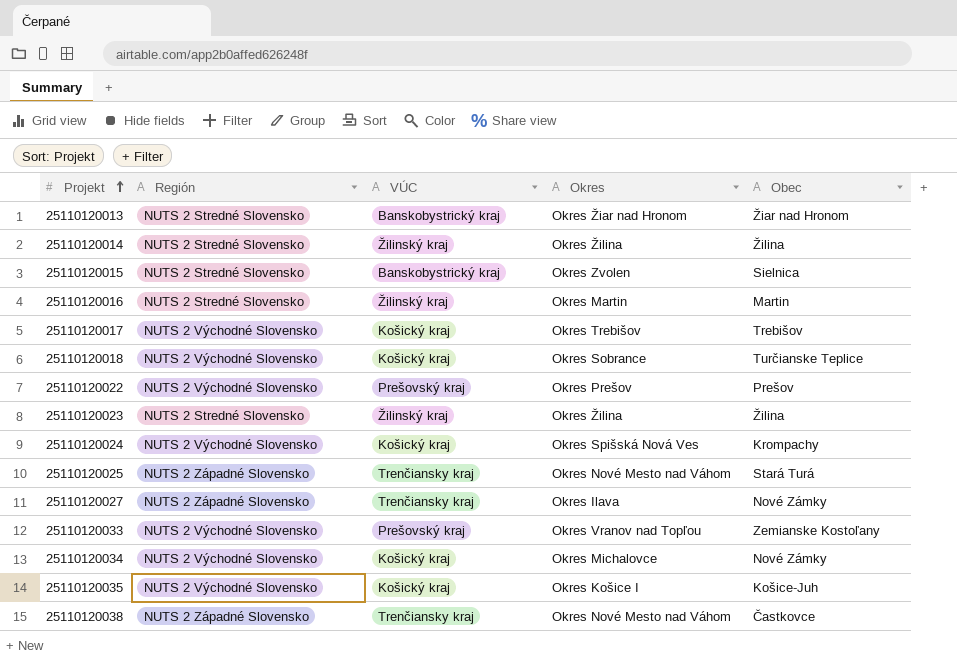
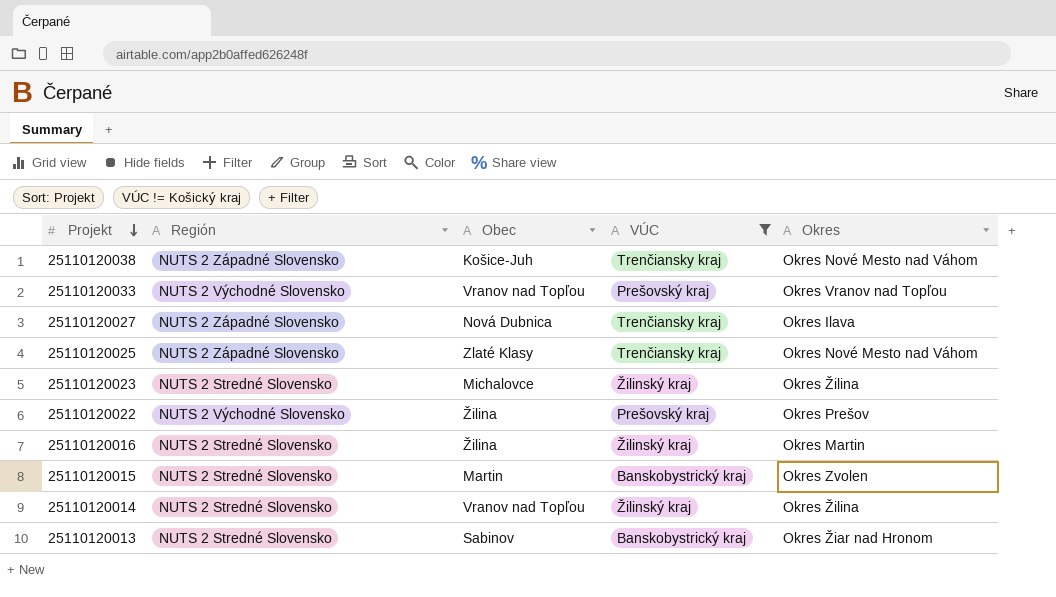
filter: none -> VÚC != Košický kraj
row order: Projekt ascending -> Projekt descending
column Obec | position: 5 -> 3
25110120038 | Obec: Častkovce -> Košice-Juh
25110120033 | Obec: Zemianske Kostoľany -> Vranov nad Topľou
25110120027 | Obec: Nové Zámky -> Nová Dubnica
25110120025 | Obec: Stará Turá -> Zlaté Klasy
25110120023 | Obec: Žilina -> Michalovce
25110120022 | Obec: Prešov -> Žilina
25110120016 | Obec: Martin -> Žilina
25110120015 | Obec: Sielnica -> Martin
25110120014 | Obec: Žilina -> Vranov nad Topľou
25110120013 | Obec: Žiar nad Hronom -> Sabinov

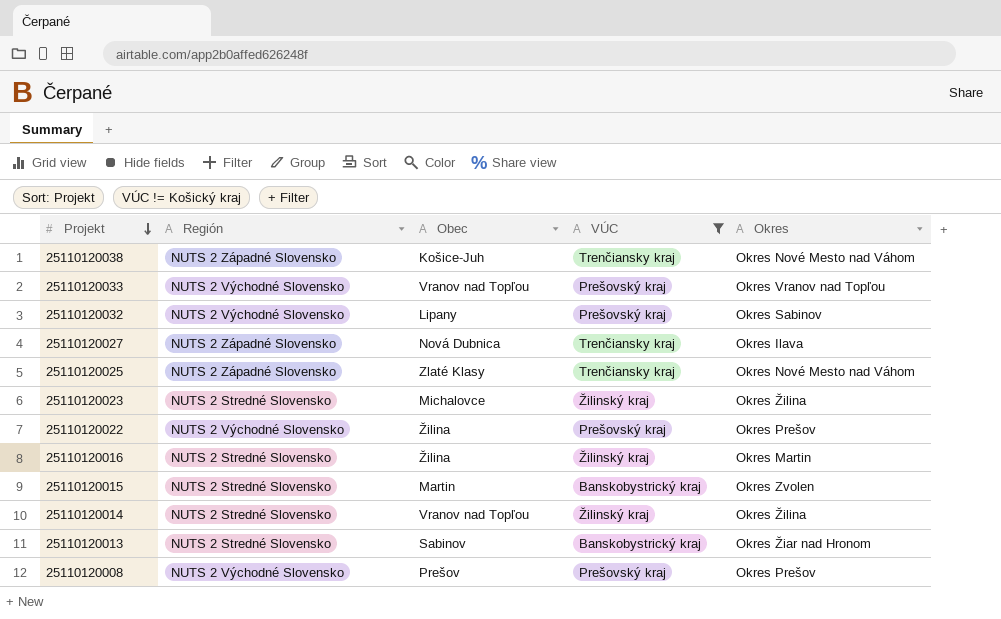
row 25110120032: none -> NUTS 2 Východné Slovensko | Lipany | Prešovský kraj | Okres Sabinov
row 25110120008: none -> NUTS 2 Východné Slovensko | Prešov | Prešovský kraj | Okres Prešov

